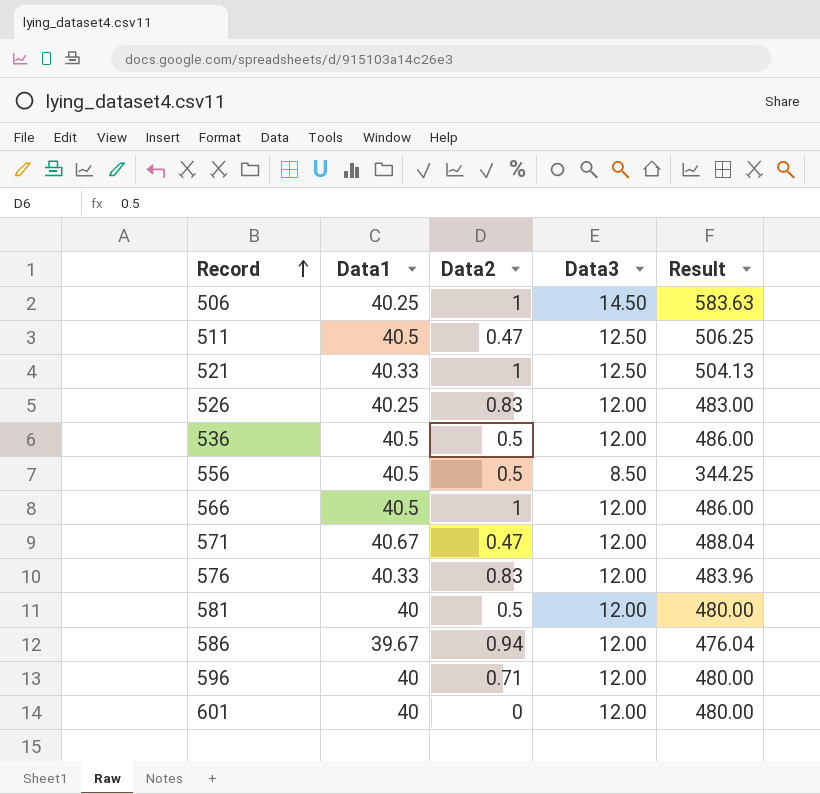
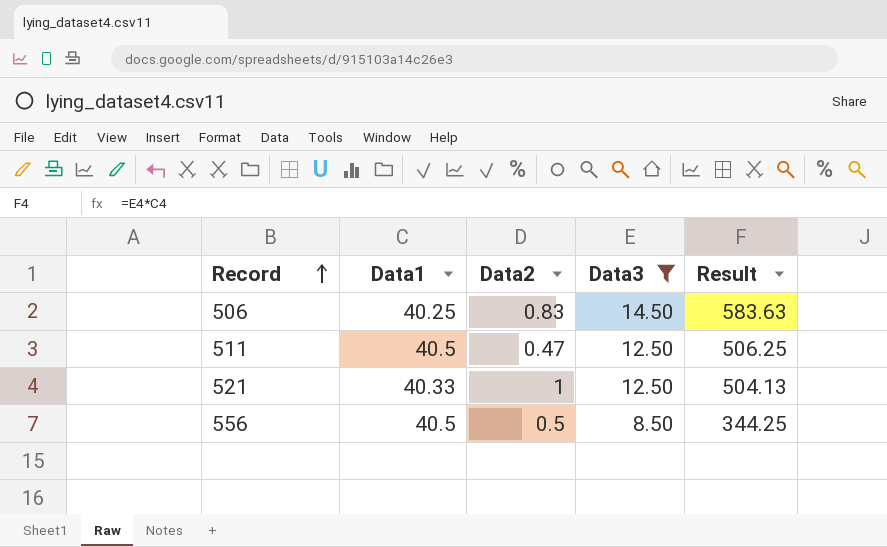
filter: none -> Data3 != 12.00
506 | Data2: 1 -> 0.83

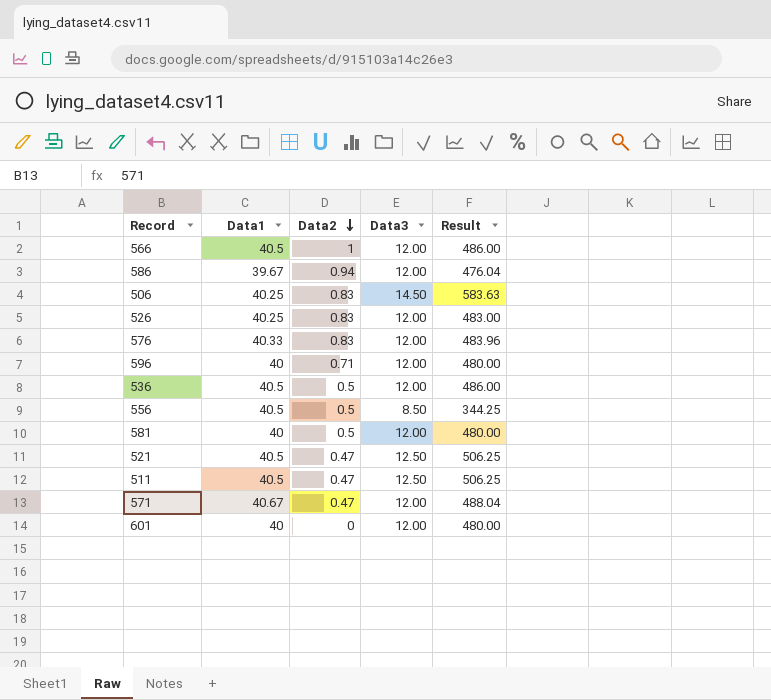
filter: Data3 != 12.00 -> none
row order: Record ascending -> Data2 descending
521 | Data1: 40.33 -> 40.5
521 | Data2: 1 -> 0.47
521 | Result: 504.13 -> 506.25

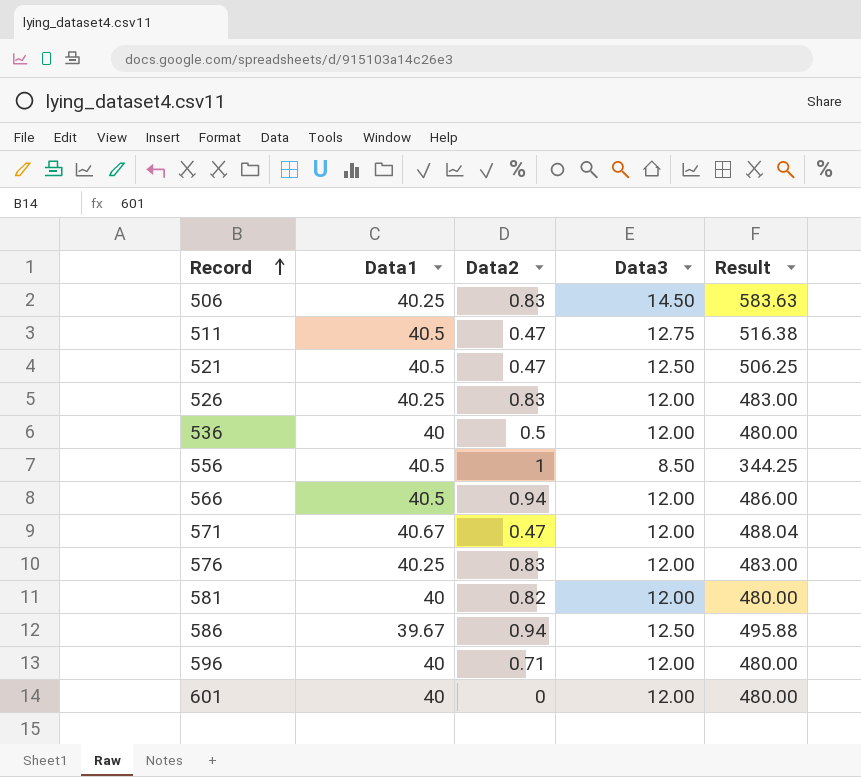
row order: Data2 descending -> Record ascending
511 | Data3: 12.50 -> 12.75
511 | Result: 506.25 -> 516.38
536 | Data1: 40.5 -> 40
536 | Result: 486.00 -> 480.00
556 | Data2: 0.5 -> 1
566 | Data2: 1 -> 0.94
576 | Data1: 40.33 -> 40.25
576 | Result: 483.96 -> 483.00
581 | Data2: 0.5 -> 0.82
586 | Data3: 12.00 -> 12.50
586 | Result: 476.04 -> 495.88

